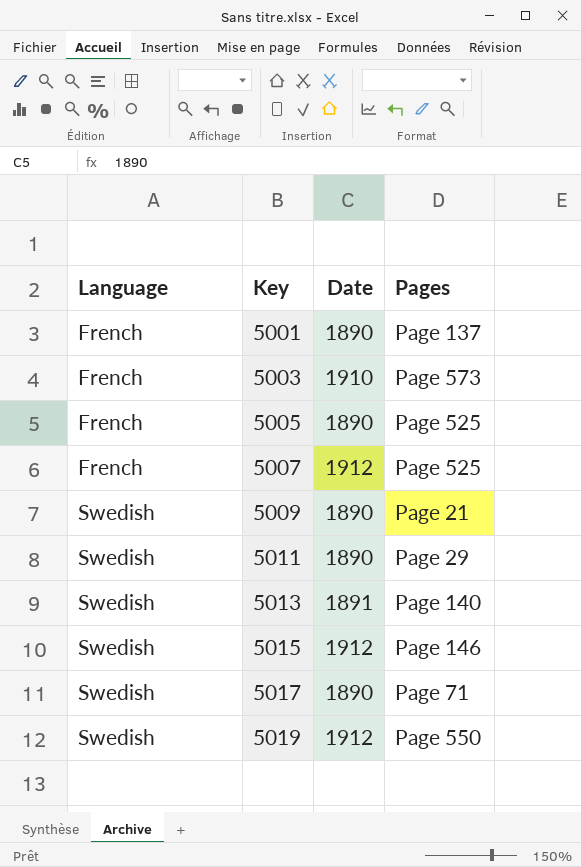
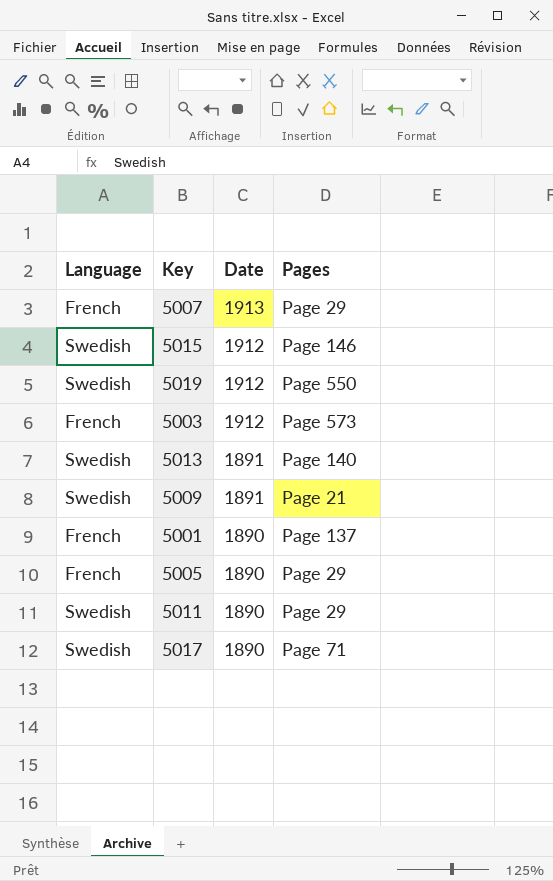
row order: Language ascending -> Date descending
5007 | Date: 1912 -> 1913
5007 | Pages: Page 525 -> Page 29
5003 | Date: 1910 -> 1912
5009 | Date: 1890 -> 1891
5005 | Pages: Page 525 -> Page 29

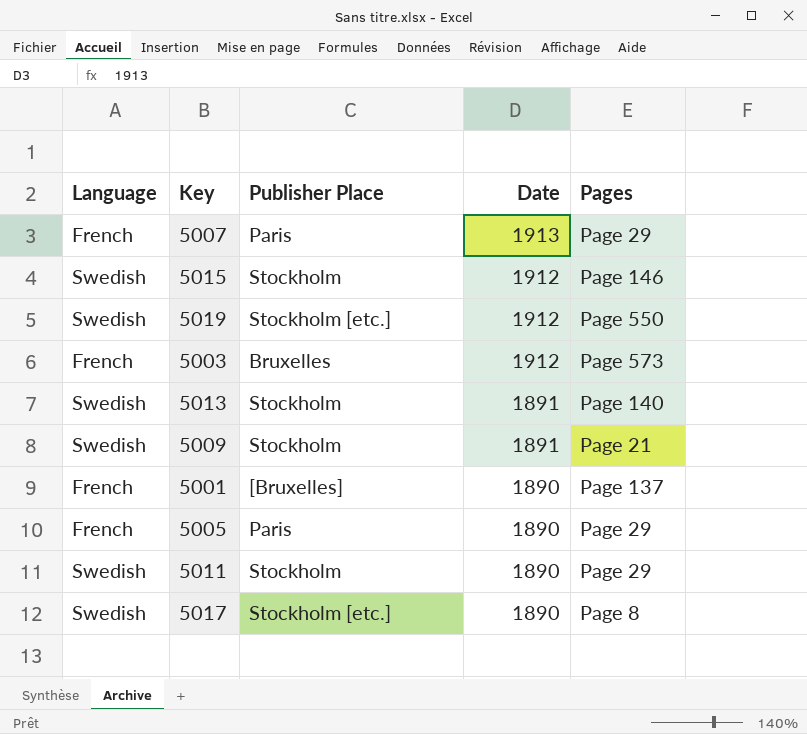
column Publisher Place | position: none -> 3
5017 | Pages: Page 71 -> Page 8

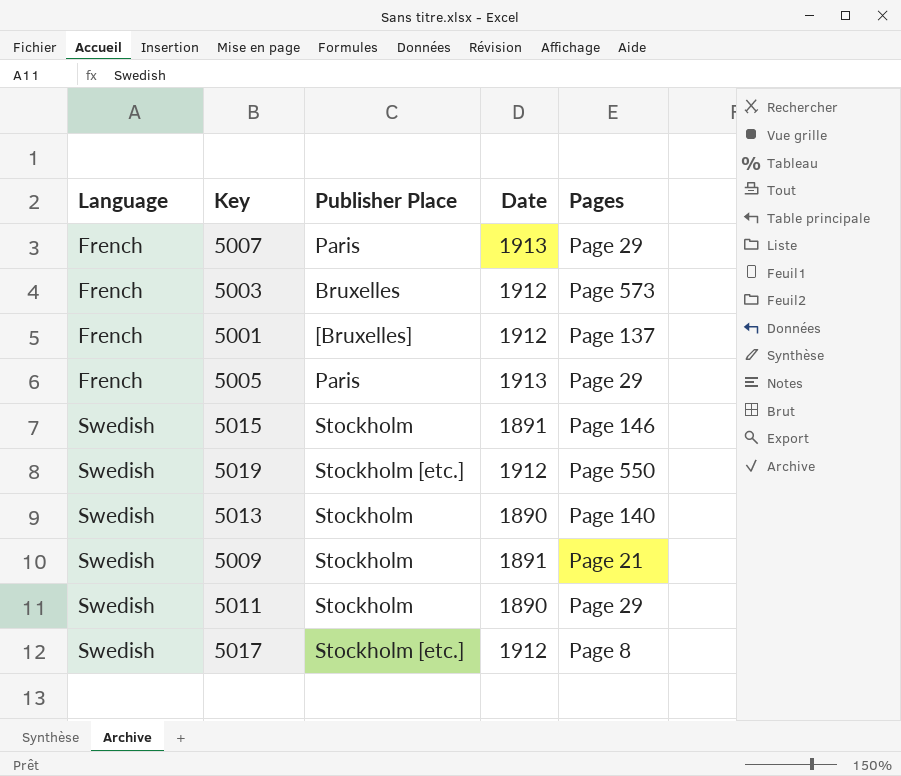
row order: Date descending -> Language ascending
5001 | Date: 1890 -> 1912
5005 | Date: 1890 -> 1913
5015 | Date: 1912 -> 1891
5013 | Date: 1891 -> 1890
5017 | Date: 1890 -> 1912

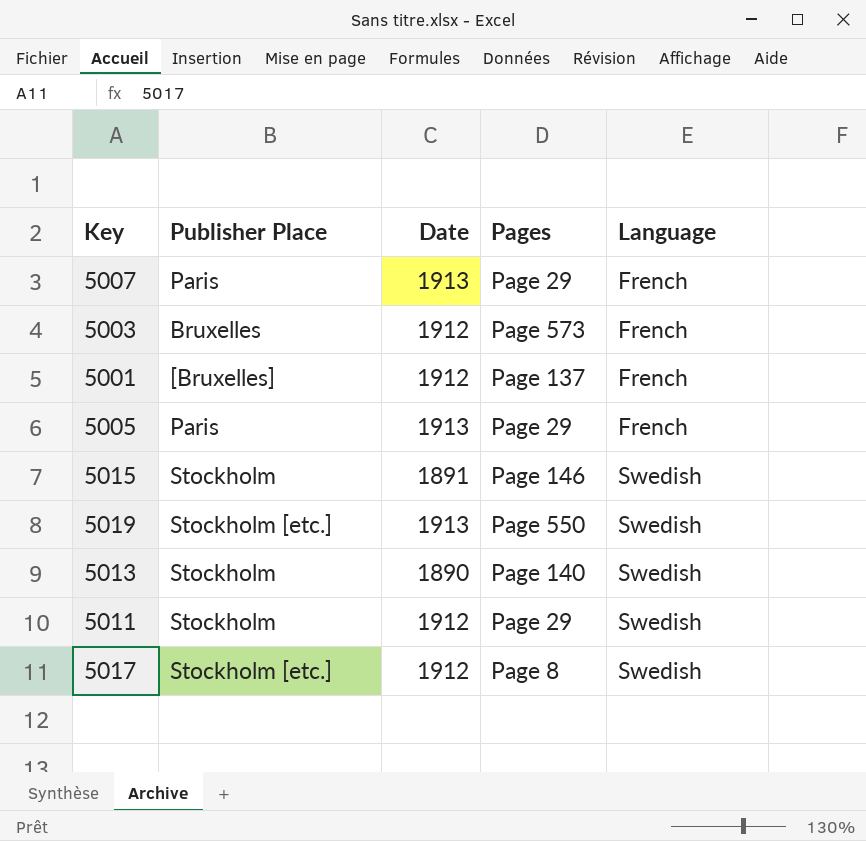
column Language | position: 1 -> 5
row 5009: Swedish | Stockholm | 1891 | Page 21 -> none
5019 | Date: 1912 -> 1913
5011 | Date: 1890 -> 1912

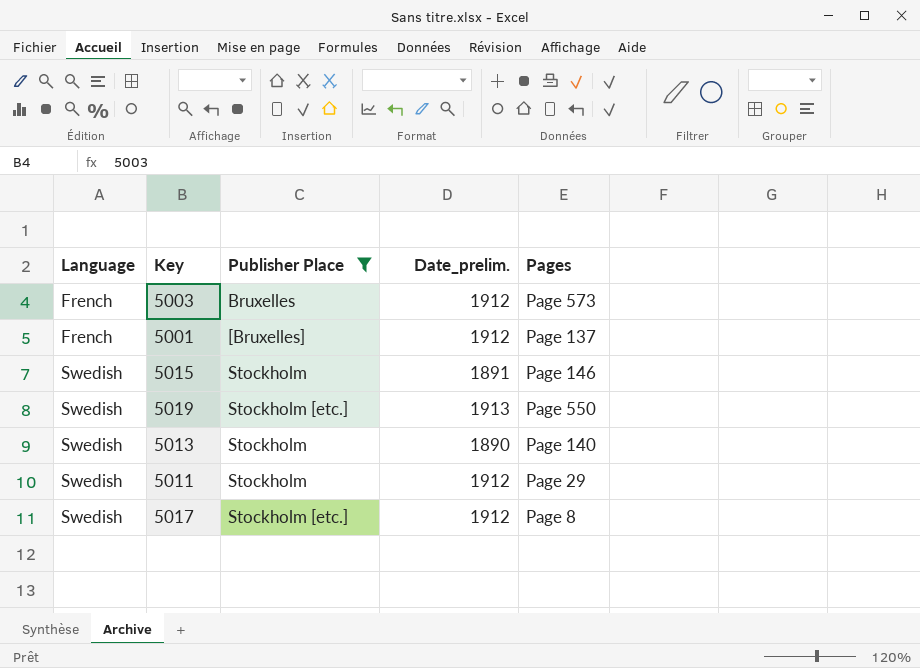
filter: none -> Publisher Place != Paris
column Language | position: 5 -> 1
column name: Date -> Date_prelim.

